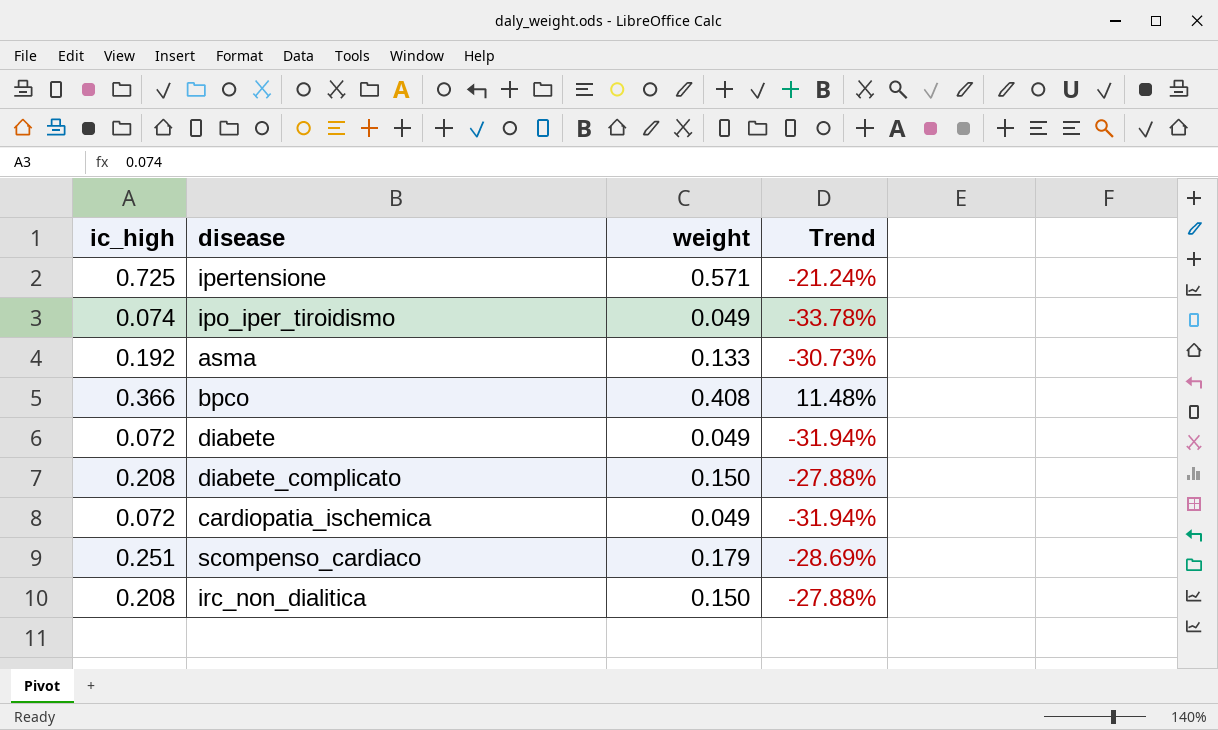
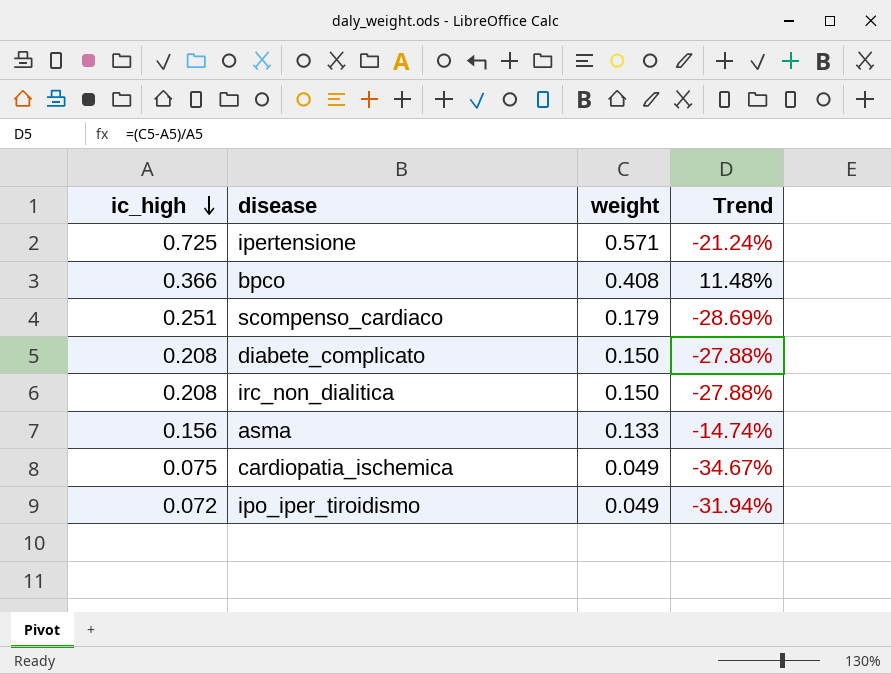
row order: none -> ic_high descending
row diabete: 0.072 | 0.049 | -31.94% -> none
asma | ic_high: 0.192 -> 0.156
asma | Trend: -30.73% -> -14.74%
cardiopatia_ischemica | ic_high: 0.072 -> 0.075
cardiopatia_ischemica | Trend: -31.94% -> -34.67%
ipo_iper_tiroidismo | ic_high: 0.074 -> 0.072
ipo_iper_tiroidismo | Trend: -33.78% -> -31.94%

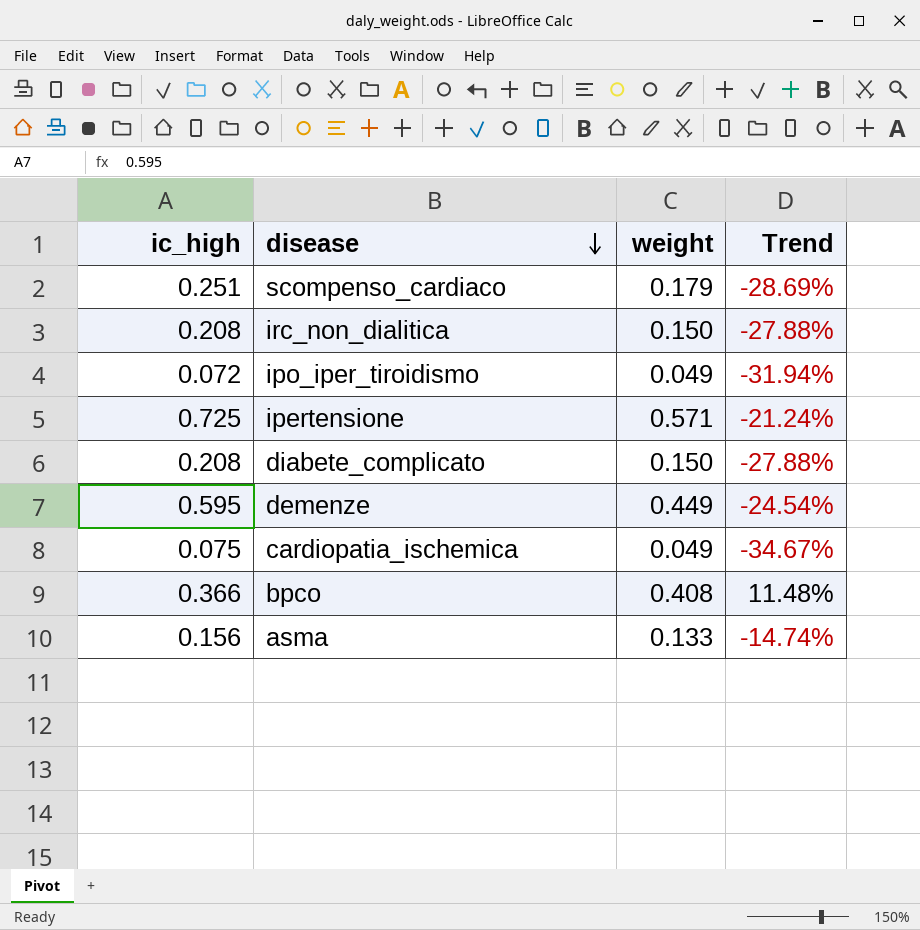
row order: ic_high descending -> disease descending
row demenze: none -> 0.595 | 0.449 | -24.54%

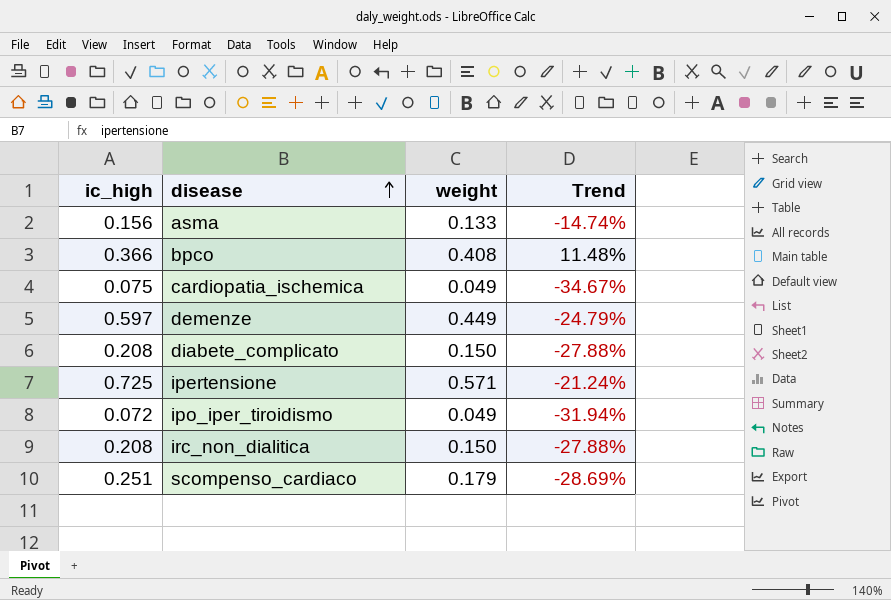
row order: disease descending -> disease ascending
demenze | ic_high: 0.595 -> 0.597
demenze | Trend: -24.54% -> -24.79%

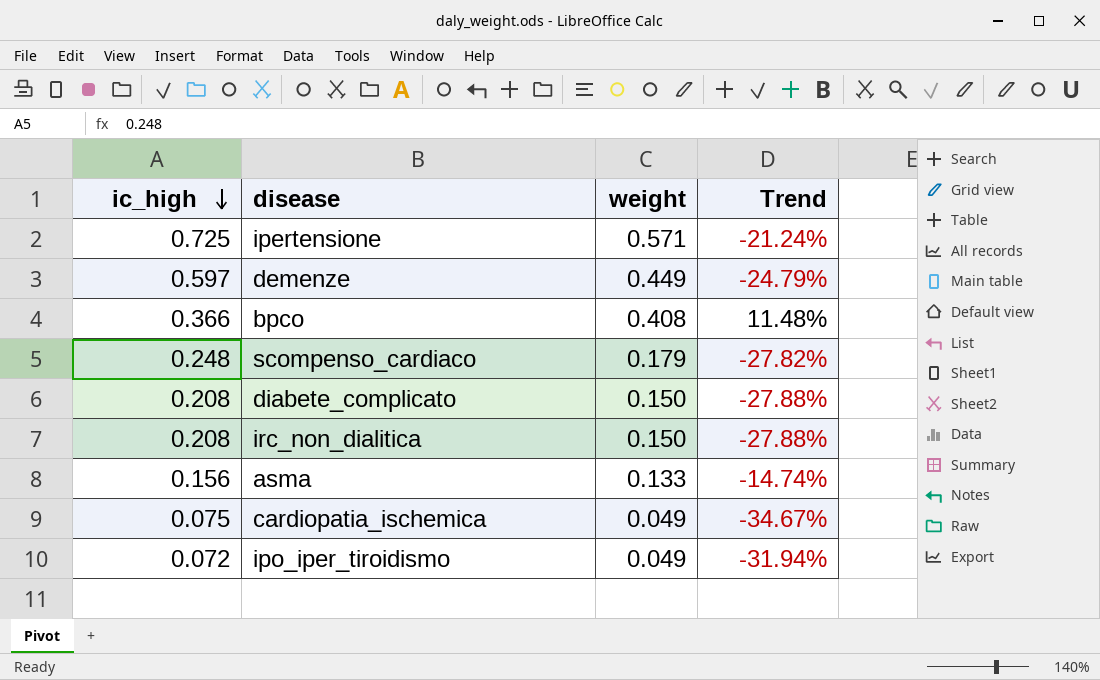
row order: disease ascending -> ic_high descending
scompenso_cardiaco | ic_high: 0.251 -> 0.248
scompenso_cardiaco | Trend: -28.69% -> -27.82%

